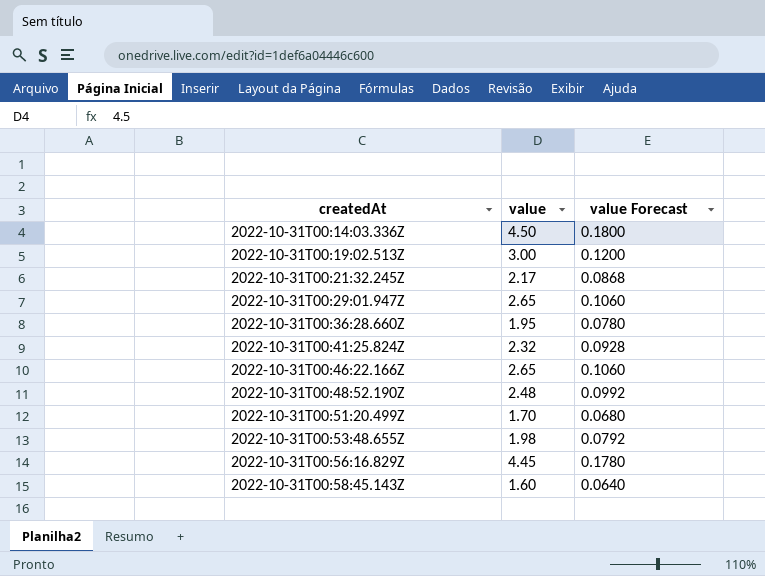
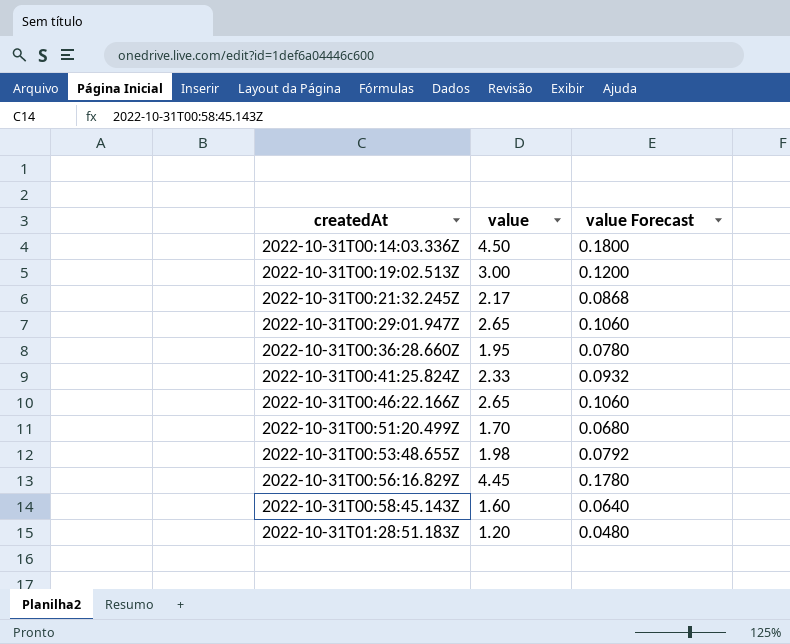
row 2022-10-31T00:48:52.190Z: 2.48 | 0.0992 -> none
2022-10-31T00:41:25.824Z | value: 2.32 -> 2.33
2022-10-31T00:41:25.824Z | value Forecast: 0.0928 -> 0.0932
row 2022-10-31T01:28:51.183Z: none -> 1.20 | 0.0480

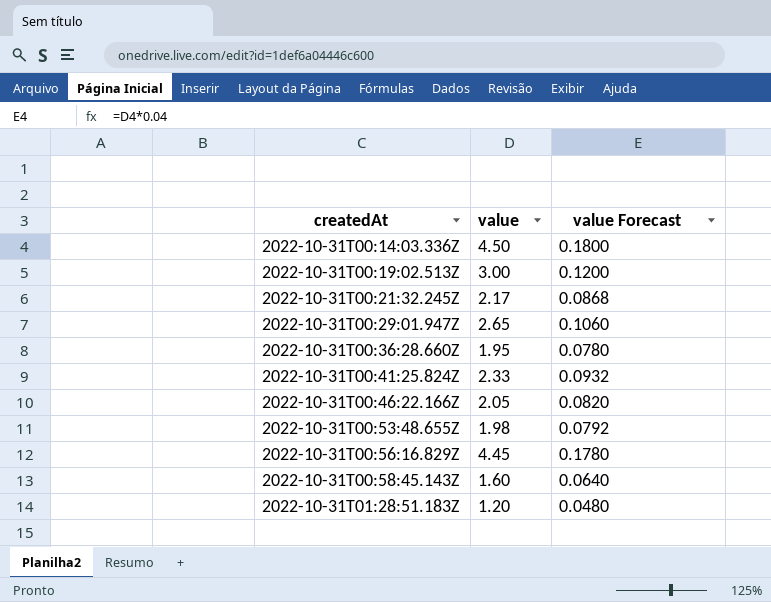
row 2022-10-31T00:51:20.499Z: 1.70 | 0.0680 -> none
2022-10-31T00:46:22.166Z | value: 2.65 -> 2.05
2022-10-31T00:46:22.166Z | value Forecast: 0.1060 -> 0.0820

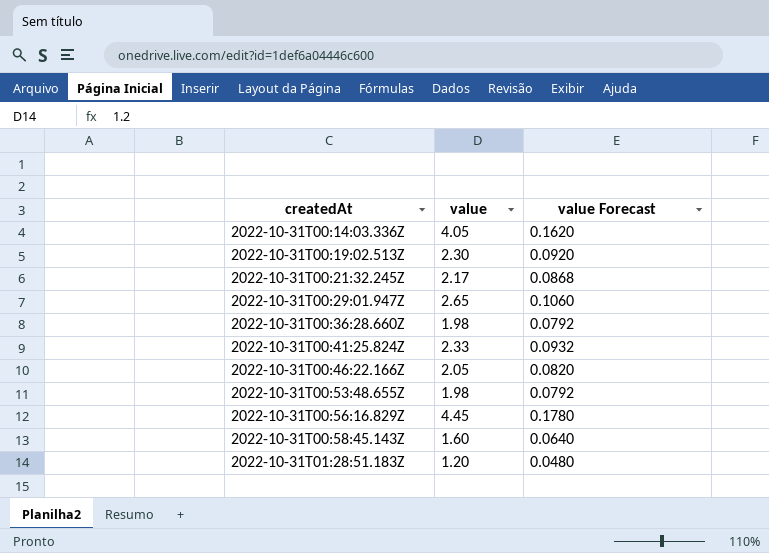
2022-10-31T00:14:03.336Z | value: 4.50 -> 4.05
2022-10-31T00:14:03.336Z | value Forecast: 0.1800 -> 0.1620
2022-10-31T00:19:02.513Z | value: 3.00 -> 2.30
2022-10-31T00:19:02.513Z | value Forecast: 0.1200 -> 0.0920
2022-10-31T00:36:28.660Z | value: 1.95 -> 1.98
2022-10-31T00:36:28.660Z | value Forecast: 0.0780 -> 0.0792

